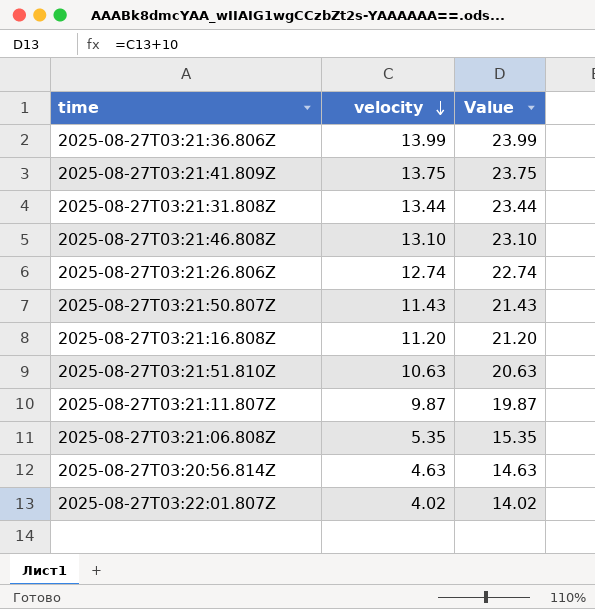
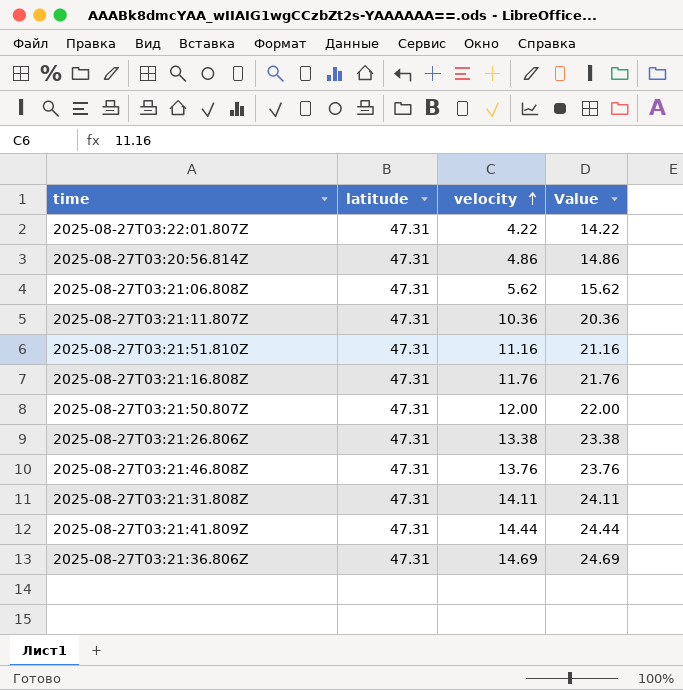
row order: velocity descending -> velocity ascending
column latitude | position: none -> 2
2025-08-27T03:22:01.807Z | velocity: 4.02 -> 4.22
2025-08-27T03:22:01.807Z | Value: 14.02 -> 14.22
2025-08-27T03:20:56.814Z | velocity: 4.63 -> 4.86
2025-08-27T03:20:56.814Z | Value: 14.63 -> 14.86
2025-08-27T03:21:06.808Z | velocity: 5.35 -> 5.62
2025-08-27T03:21:06.808Z | Value: 15.35 -> 15.62
2025-08-27T03:21:11.807Z | velocity: 9.87 -> 10.36
2025-08-27T03:21:11.807Z | Value: 19.87 -> 20.36
2025-08-27T03:21:51.810Z | velocity: 10.63 -> 11.16
2025-08-27T03:21:51.810Z | Value: 20.63 -> 21.16
2025-08-27T03:21:16.808Z | velocity: 11.20 -> 11.76
2025-08-27T03:21:16.808Z | Value: 21.20 -> 21.76
2025-08-27T03:21:50.807Z | velocity: 11.43 -> 12.00
2025-08-27T03:21:50.807Z | Value: 21.43 -> 22.00
2025-08-27T03:21:26.806Z | velocity: 12.74 -> 13.38
2025-08-27T03:21:26.806Z | Value: 22.74 -> 23.38
2025-08-27T03:21:46.808Z | velocity: 13.10 -> 13.76
2025-08-27T03:21:46.808Z | Value: 23.10 -> 23.76
2025-08-27T03:21:31.808Z | velocity: 13.44 -> 14.11
2025-08-27T03:21:31.808Z | Value: 23.44 -> 24.11
2025-08-27T03:21:41.809Z | velocity: 13.75 -> 14.44
2025-08-27T03:21:41.809Z | Value: 23.75 -> 24.44
2025-08-27T03:21:36.806Z | velocity: 13.99 -> 14.69
2025-08-27T03:21:36.806Z | Value: 23.99 -> 24.69

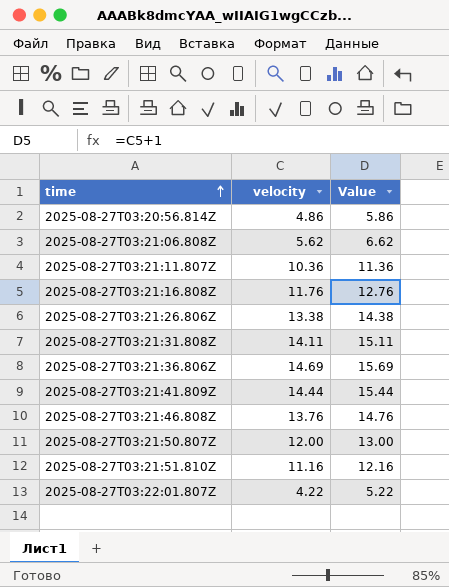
row order: velocity ascending -> time ascending
column latitude | position: 2 -> none
column Value | formula: [velocity] + 10 -> [velocity] + 1

